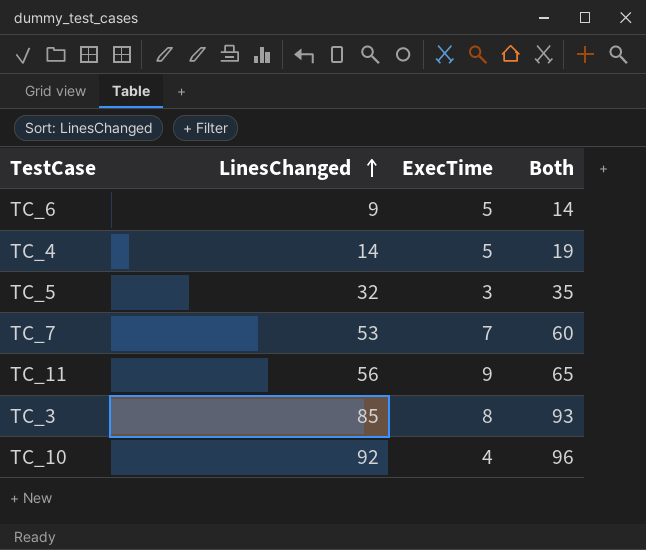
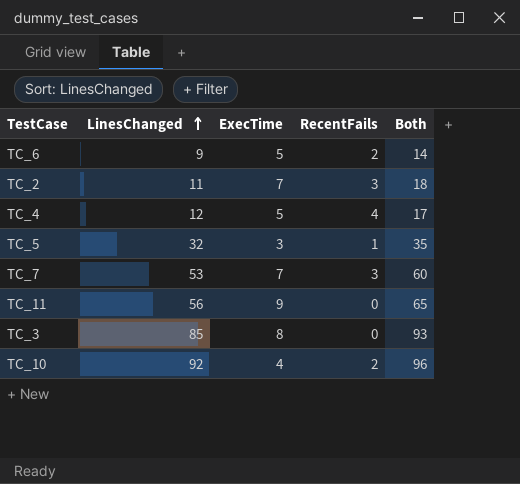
column RecentFails | position: none -> 4
row TC_2: none -> 11 | 7 | 3 | 18
TC_4 | LinesChanged: 14 -> 12
TC_4 | Both: 19 -> 17

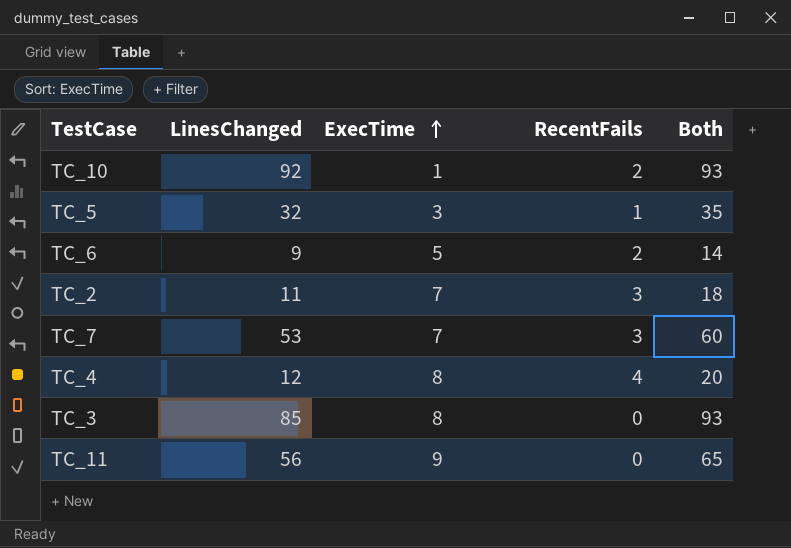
row order: LinesChanged ascending -> ExecTime ascending
TC_10 | ExecTime: 4 -> 1
TC_10 | Both: 96 -> 93
TC_4 | ExecTime: 5 -> 8
TC_4 | Both: 17 -> 20

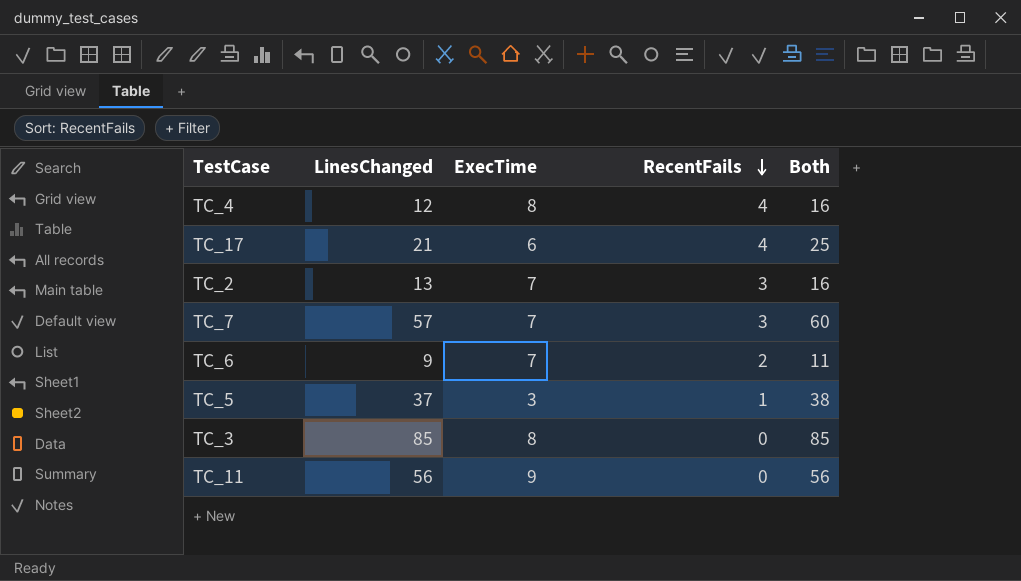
row order: ExecTime ascending -> RecentFails descending
column Both | formula: [LinesChanged] + [ExecTime] -> [LinesChanged] + [RecentFails]
row TC_10: 92 | 1 | 2 | 93 -> none
row TC_17: none -> 21 | 6 | 4 | 25
TC_2 | LinesChanged: 11 -> 13
TC_7 | LinesChanged: 53 -> 57
TC_6 | ExecTime: 5 -> 7
TC_5 | LinesChanged: 32 -> 37

